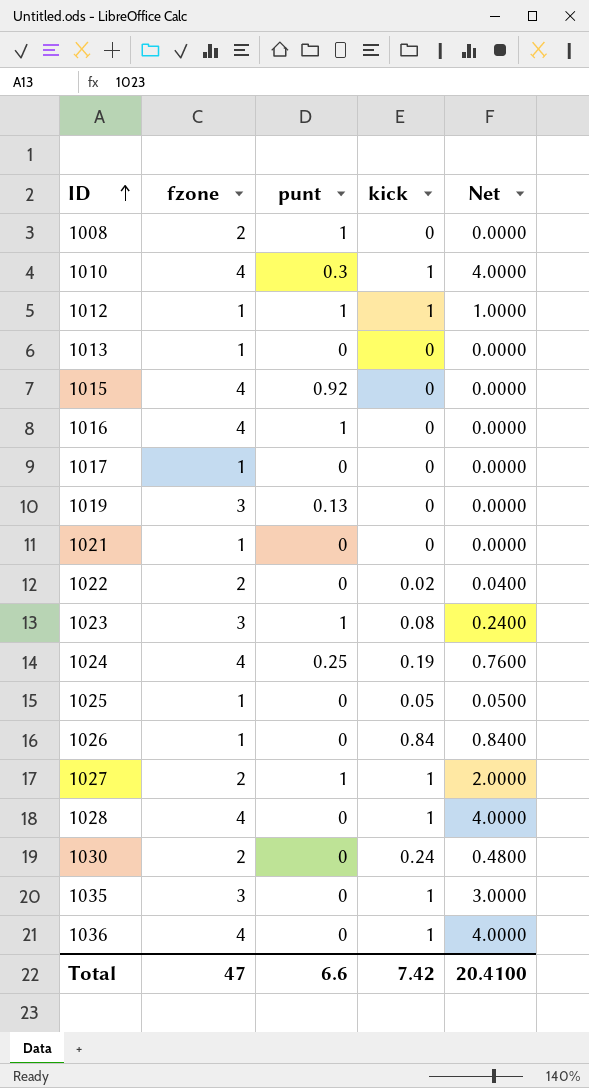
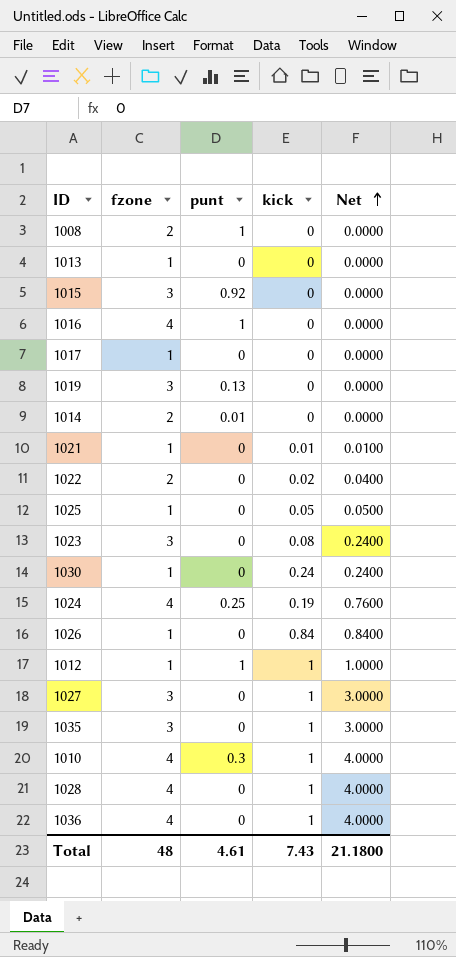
row order: ID ascending -> Net ascending
1015 | fzone: 4 -> 3
row 1014: none -> 2 | 0.01 | 0 | 0.0000
1021 | kick: 0 -> 0.01
1021 | Net: 0.0000 -> 0.0100
1023 | punt: 1 -> 0
1030 | fzone: 2 -> 1
1030 | Net: 0.4800 -> 0.2400
1027 | fzone: 2 -> 3
1027 | punt: 1 -> 0
1027 | Net: 2.0000 -> 3.0000
Total | fzone: 47 -> 48
Total | punt: 6.6 -> 4.61
Total | kick: 7.42 -> 7.43
Total | Net: 20.4100 -> 21.1800

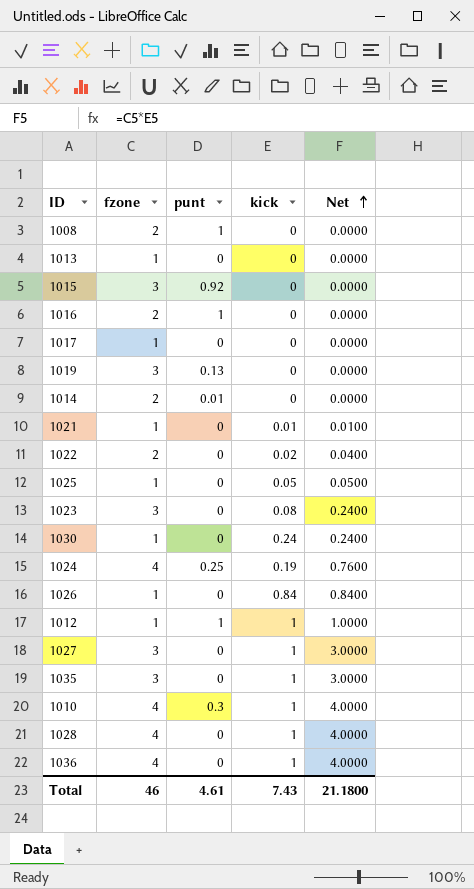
1016 | fzone: 4 -> 2
Total | fzone: 48 -> 46

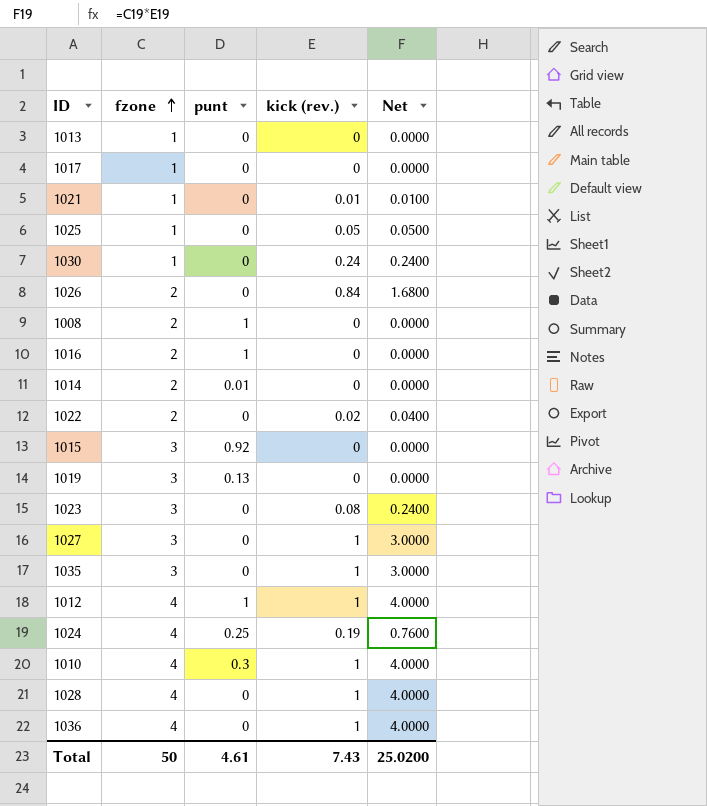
row order: Net ascending -> fzone ascending
column name: kick -> kick (rev.)
1026 | fzone: 1 -> 2
1026 | Net: 0.8400 -> 1.6800
1012 | fzone: 1 -> 4
1012 | Net: 1.0000 -> 4.0000
Total | fzone: 46 -> 50
Total | Net: 21.1800 -> 25.0200

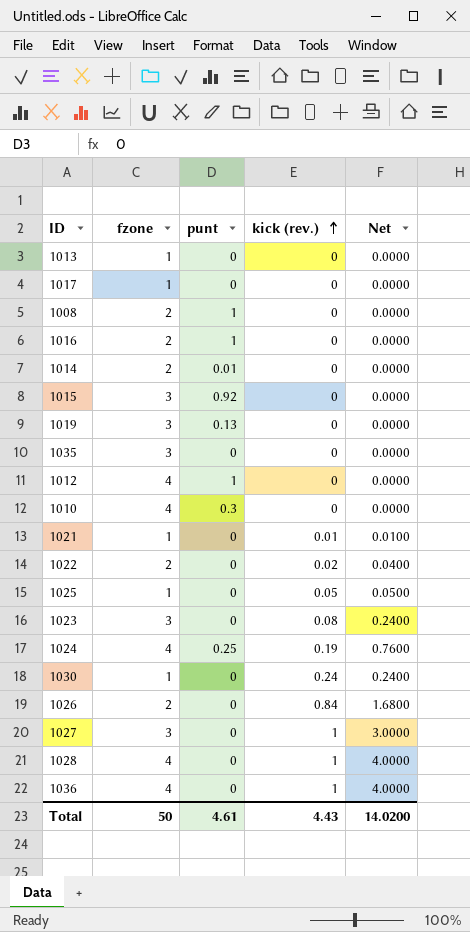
row order: fzone ascending -> kick (rev.) ascending
1035 | kick (rev.): 1 -> 0
1035 | Net: 3.0000 -> 0.0000
1012 | kick (rev.): 1 -> 0
1012 | Net: 4.0000 -> 0.0000
1010 | kick (rev.): 1 -> 0
1010 | Net: 4.0000 -> 0.0000
Total | kick (rev.): 7.43 -> 4.43
Total | Net: 25.0200 -> 14.0200

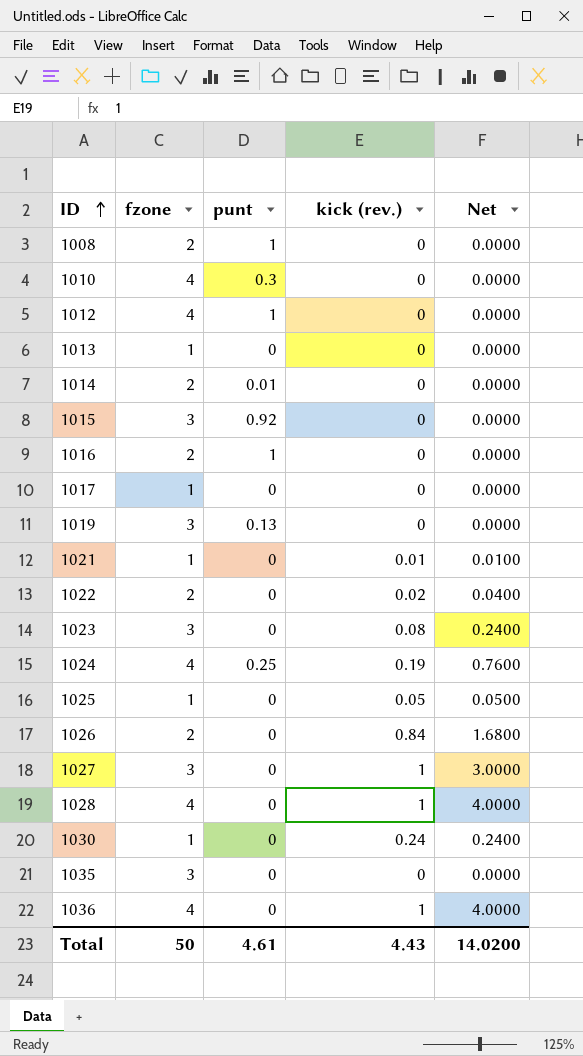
row order: kick (rev.) ascending -> ID ascending

